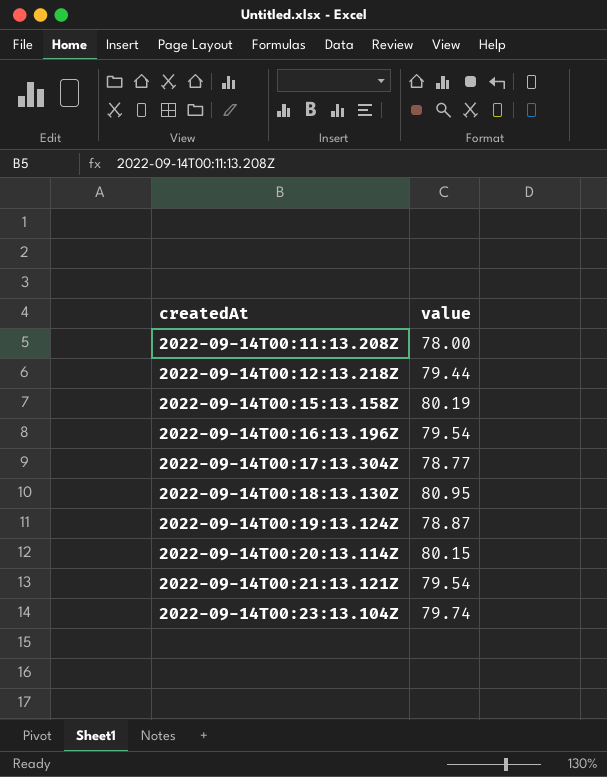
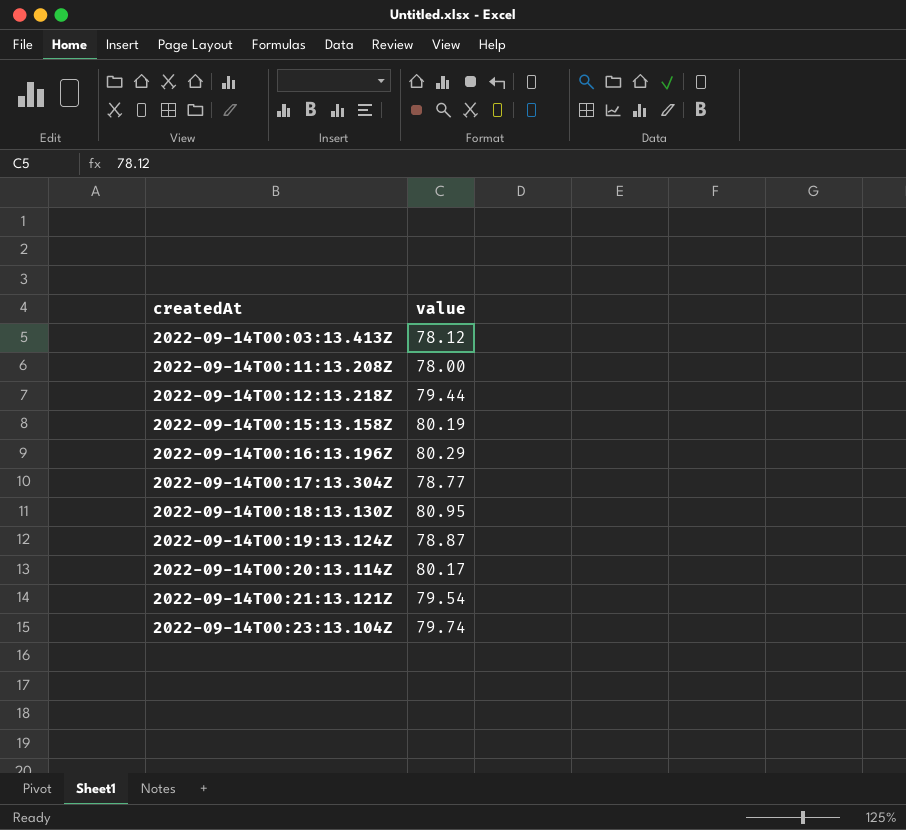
row 2022-09-14T00:03:13.413Z: none -> 78.12
2022-09-14T00:16:13.196Z | value: 79.54 -> 80.29
2022-09-14T00:20:13.114Z | value: 80.15 -> 80.17

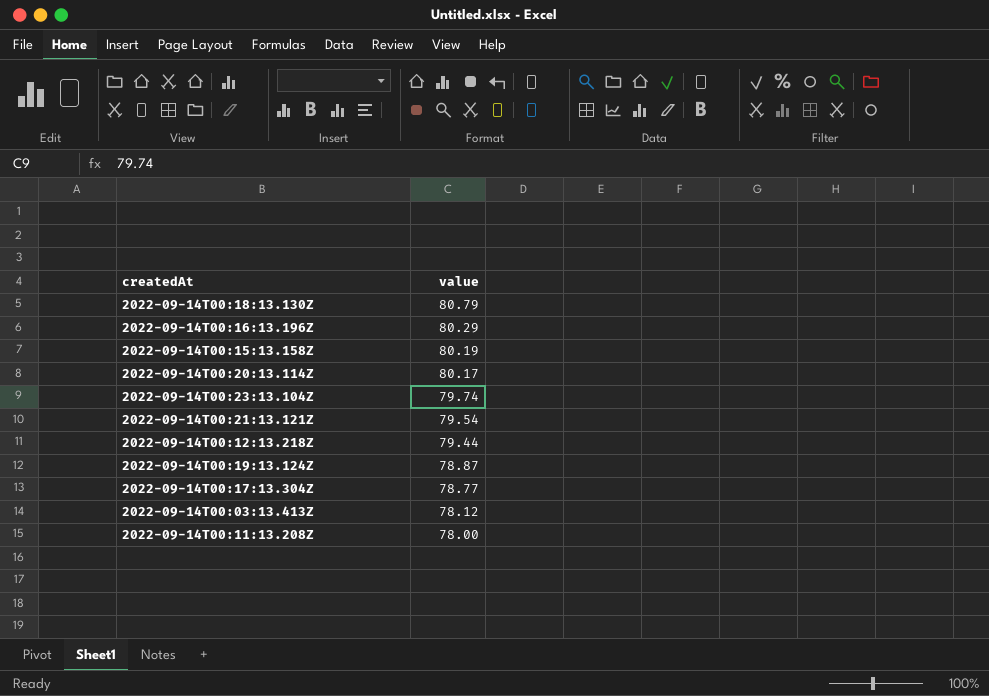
row order: createdAt ascending -> value descending
2022-09-14T00:18:13.130Z | value: 80.95 -> 80.79

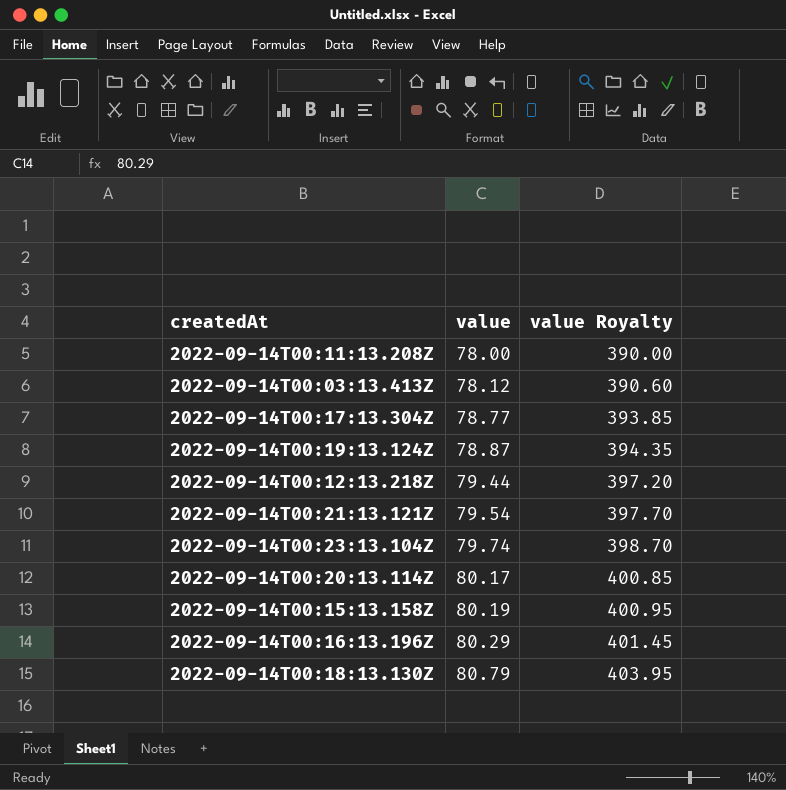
row order: value descending -> value ascending
column value Royalty | formula: none -> [value] * 5

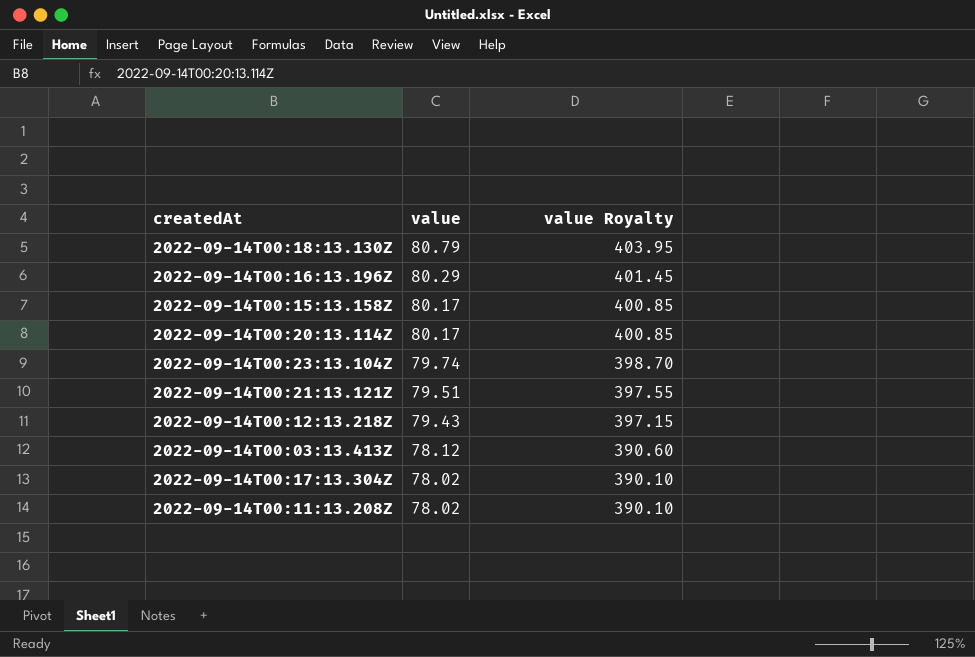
row order: value ascending -> value descending
row 2022-09-14T00:19:13.124Z: 78.87 | 394.35 -> none
2022-09-14T00:15:13.158Z | value: 80.19 -> 80.17
2022-09-14T00:15:13.158Z | value Royalty: 400.95 -> 400.85
2022-09-14T00:21:13.121Z | value: 79.54 -> 79.51
2022-09-14T00:21:13.121Z | value Royalty: 397.70 -> 397.55
2022-09-14T00:12:13.218Z | value: 79.44 -> 79.43
2022-09-14T00:12:13.218Z | value Royalty: 397.20 -> 397.15
2022-09-14T00:17:13.304Z | value: 78.77 -> 78.02
2022-09-14T00:17:13.304Z | value Royalty: 393.85 -> 390.10
2022-09-14T00:11:13.208Z | value: 78.00 -> 78.02
2022-09-14T00:11:13.208Z | value Royalty: 390.00 -> 390.10

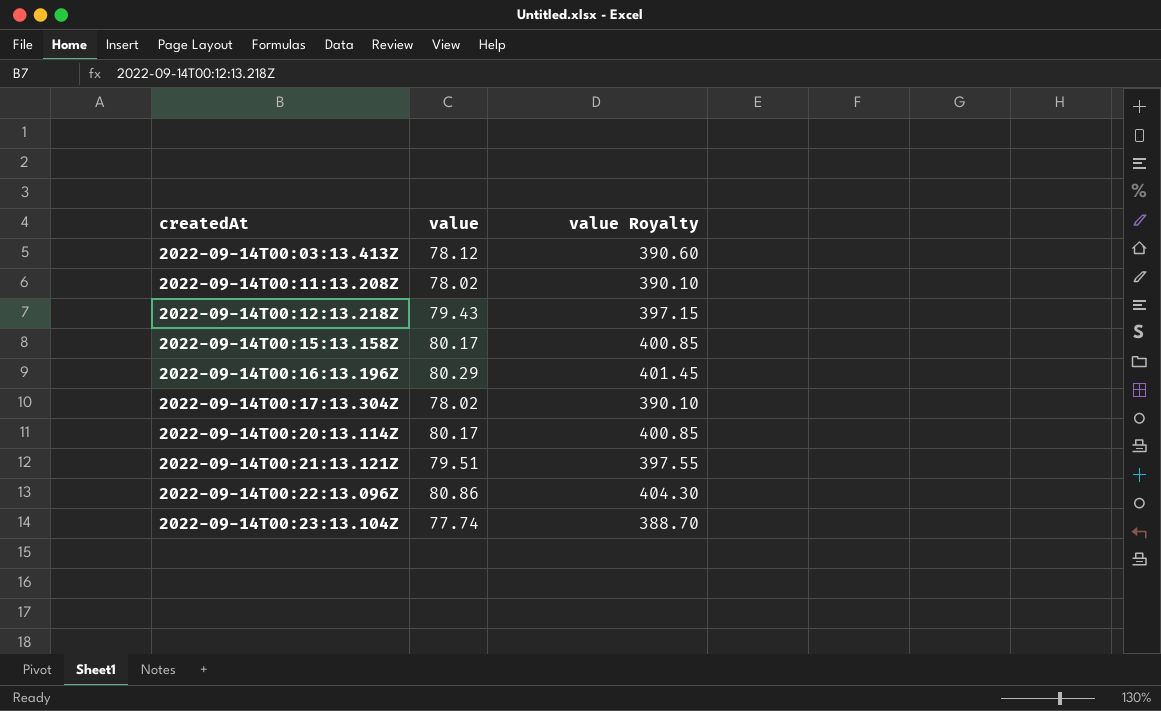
row order: value descending -> createdAt ascending
row 2022-09-14T00:18:13.130Z: 80.79 | 403.95 -> none
row 2022-09-14T00:22:13.096Z: none -> 80.86 | 404.30
2022-09-14T00:23:13.104Z | value: 79.74 -> 77.74
2022-09-14T00:23:13.104Z | value Royalty: 398.70 -> 388.70

